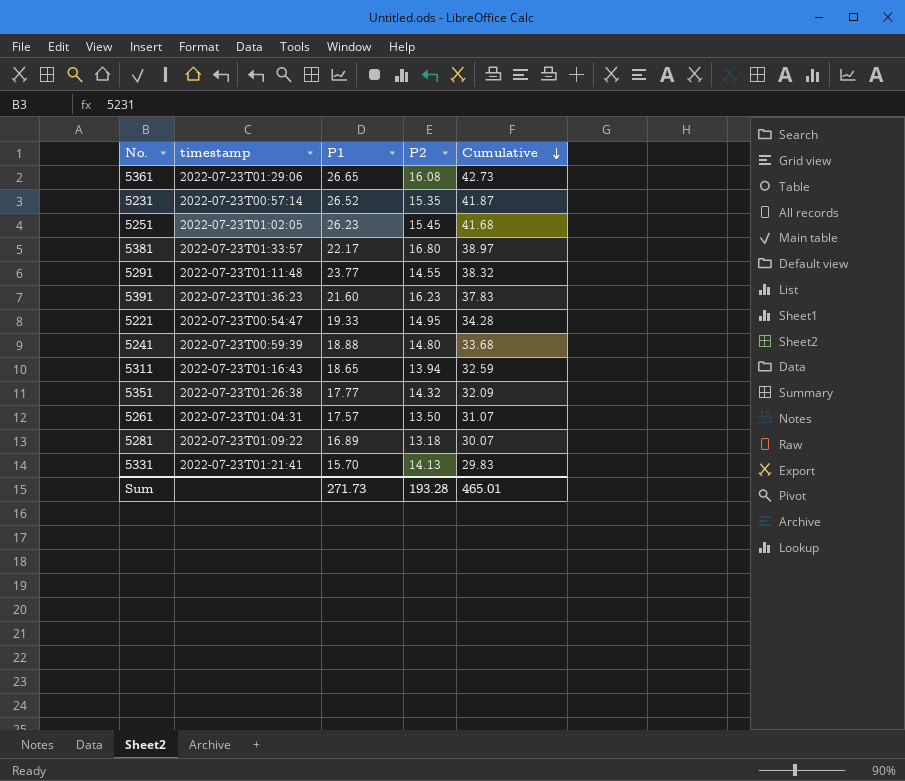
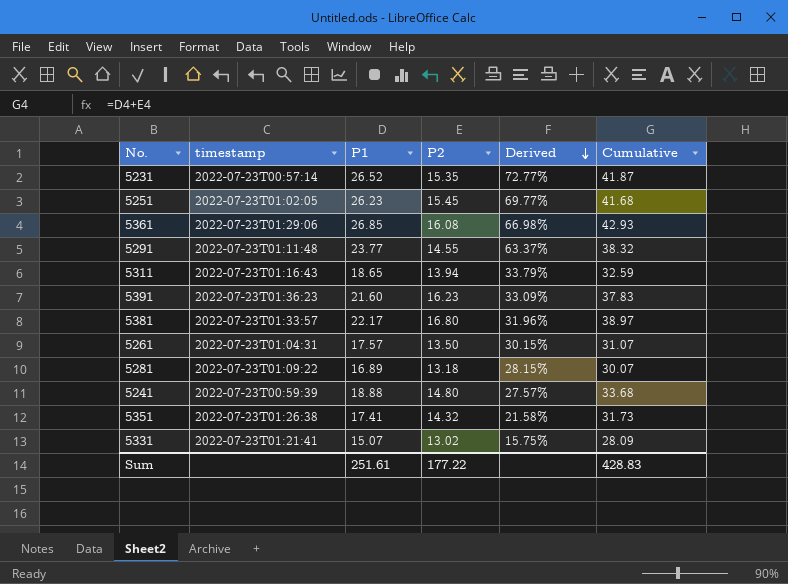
row order: Cumulative descending -> Derived descending
column Derived | formula: none -> ([P1] - [P2]) / [P2]
row 5221: 2022-07-23T00:54:47 | 19.33 | 14.95 | 34.28 -> none
5361 | P1: 26.65 -> 26.85
5361 | Cumulative: 42.73 -> 42.93
5351 | P1: 17.77 -> 17.41
5351 | Cumulative: 32.09 -> 31.73
5331 | P1: 15.70 -> 15.07
5331 | P2: 14.13 -> 13.02
5331 | Cumulative: 29.83 -> 28.09
Sum | P1: 271.73 -> 251.61
Sum | P2: 193.28 -> 177.22
Sum | Cumulative: 465.01 -> 428.83

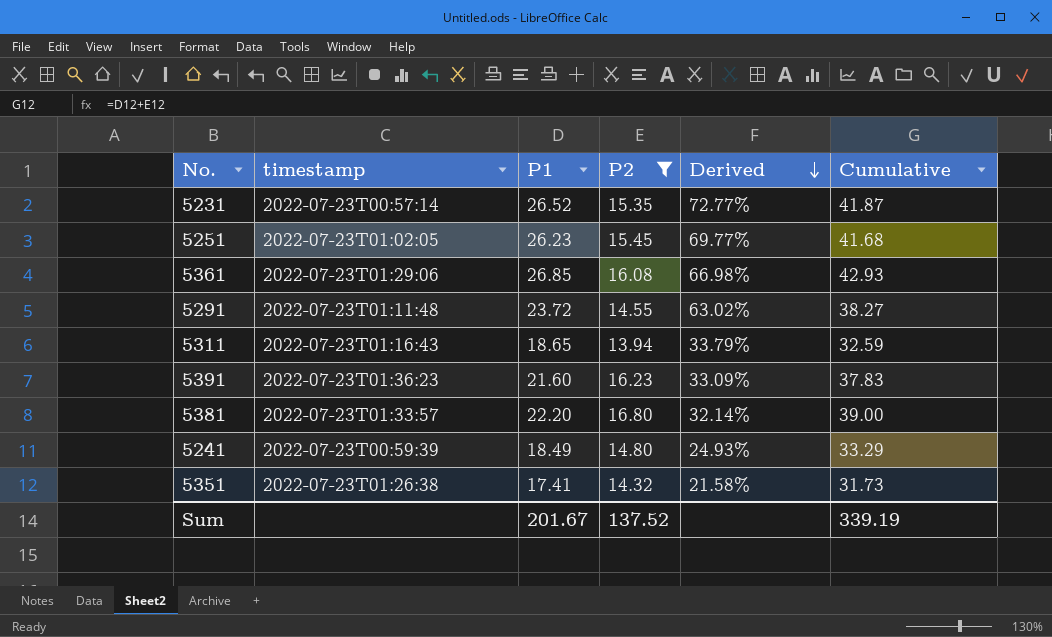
filter: none -> P2 >= 13.94
5291 | P1: 23.77 -> 23.72
5291 | Derived: 63.37% -> 63.02%
5291 | Cumulative: 38.32 -> 38.27
5381 | P1: 22.17 -> 22.20
5381 | Derived: 31.96% -> 32.14%
5381 | Cumulative: 38.97 -> 39.00
5241 | P1: 18.88 -> 18.49
5241 | Derived: 27.57% -> 24.93%
5241 | Cumulative: 33.68 -> 33.29
Sum | P1: 251.61 -> 201.67
Sum | P2: 177.22 -> 137.52
Sum | Cumulative: 428.83 -> 339.19

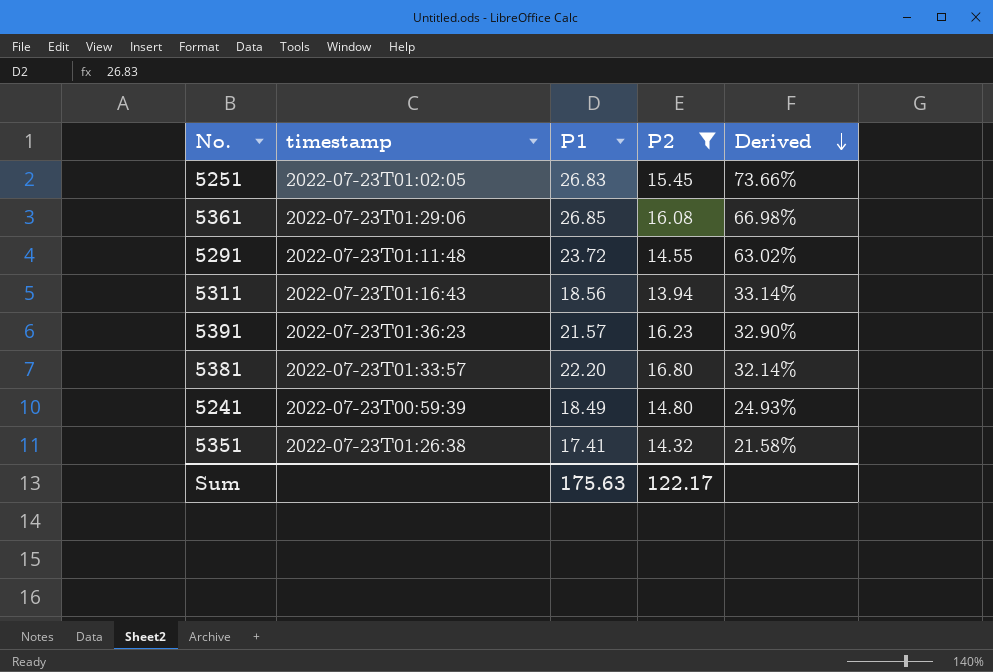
column Cumulative | formula: [P1] + [P2] -> none
row 5231: 2022-07-23T00:57:14 | 26.52 | 15.35 | 72.77% | 41.87 -> none
5251 | P1: 26.23 -> 26.83
5251 | Derived: 69.77% -> 73.66%
5311 | P1: 18.65 -> 18.56
5311 | Derived: 33.79% -> 33.14%
5391 | P1: 21.60 -> 21.57
5391 | Derived: 33.09% -> 32.90%
Sum | P1: 201.67 -> 175.63
Sum | P2: 137.52 -> 122.17

